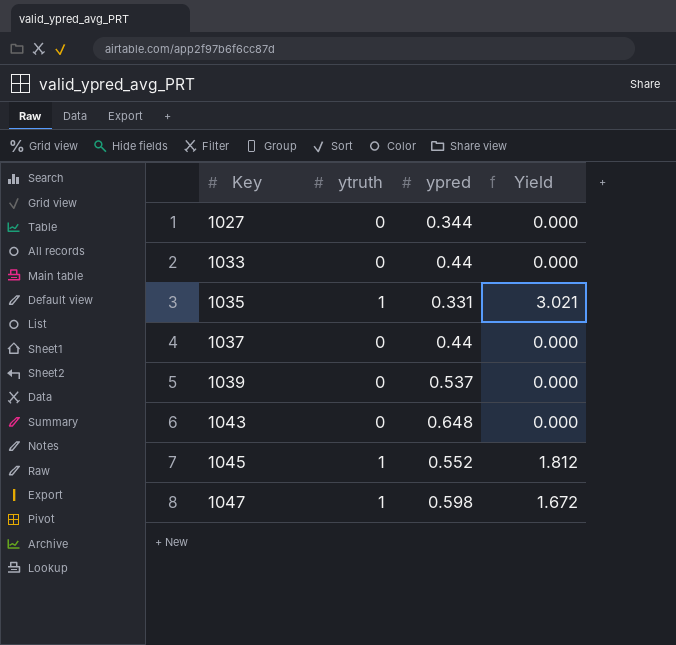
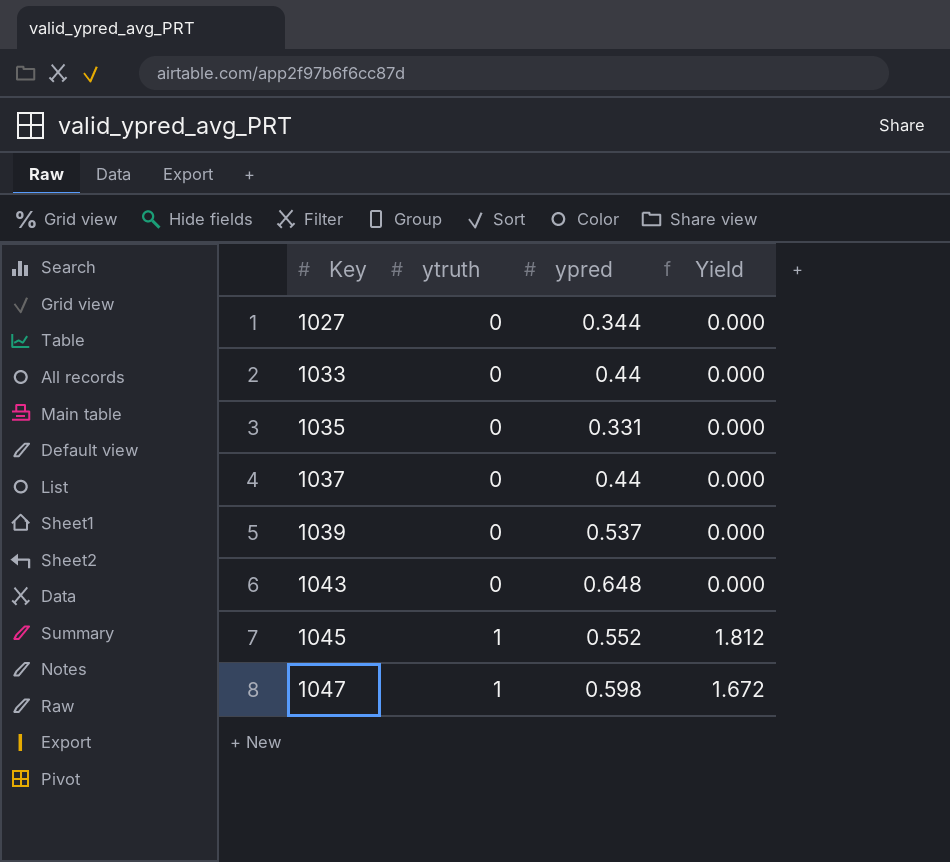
1035 | ytruth: 1 -> 0
1035 | Yield: 3.021 -> 0.000

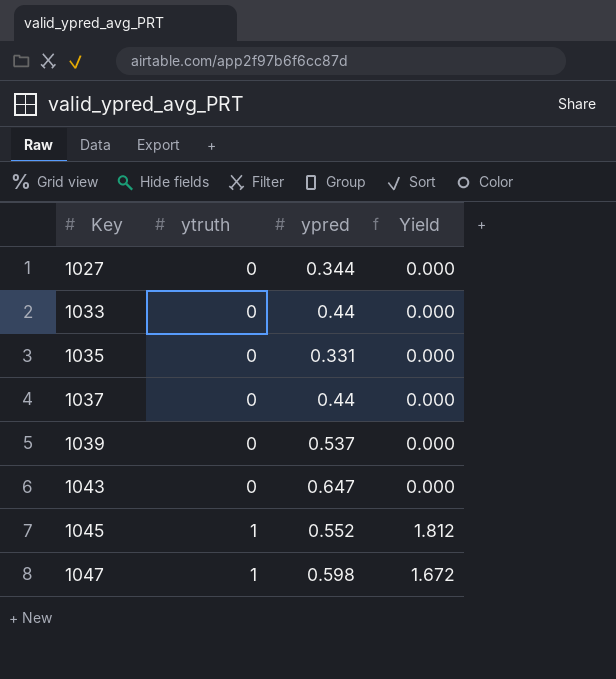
1043 | ypred: 0.648 -> 0.647

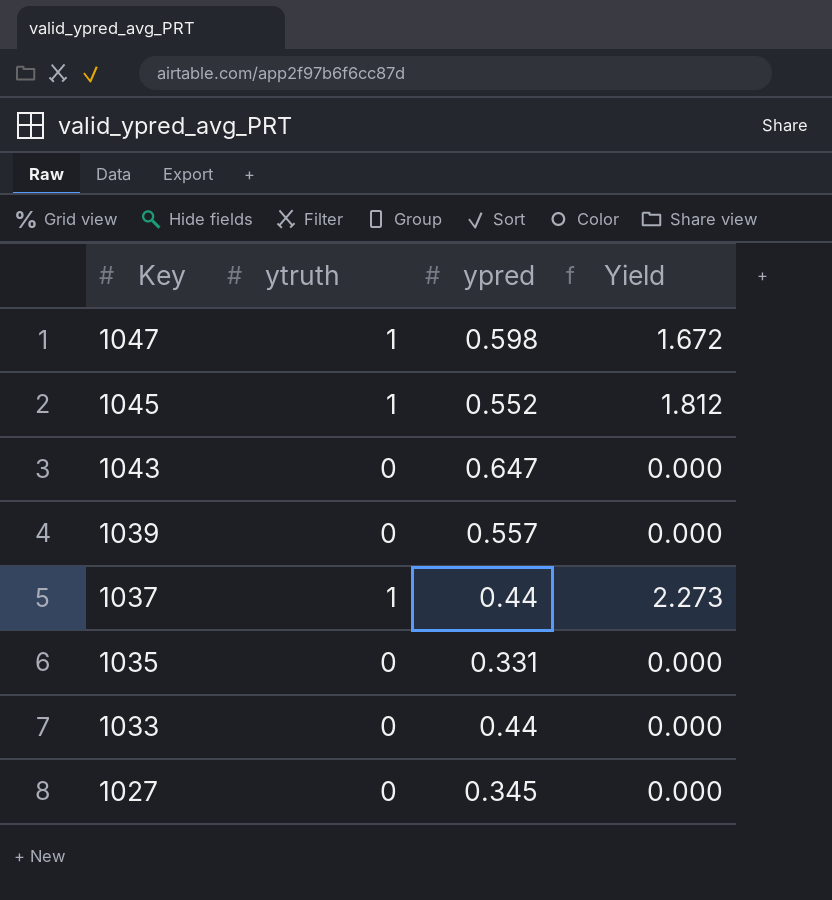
row order: Key ascending -> Key descending
1039 | ypred: 0.537 -> 0.557
1037 | ytruth: 0 -> 1
1037 | Yield: 0.000 -> 2.273
1027 | ypred: 0.344 -> 0.345

